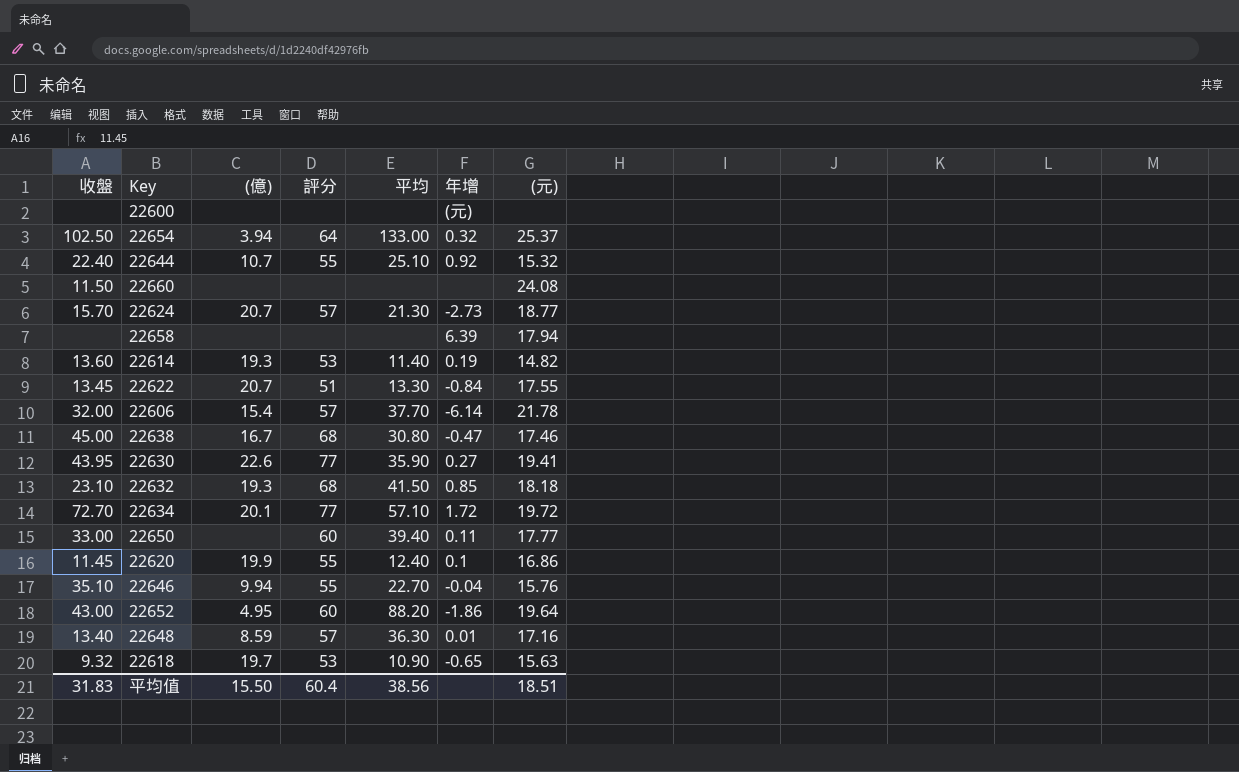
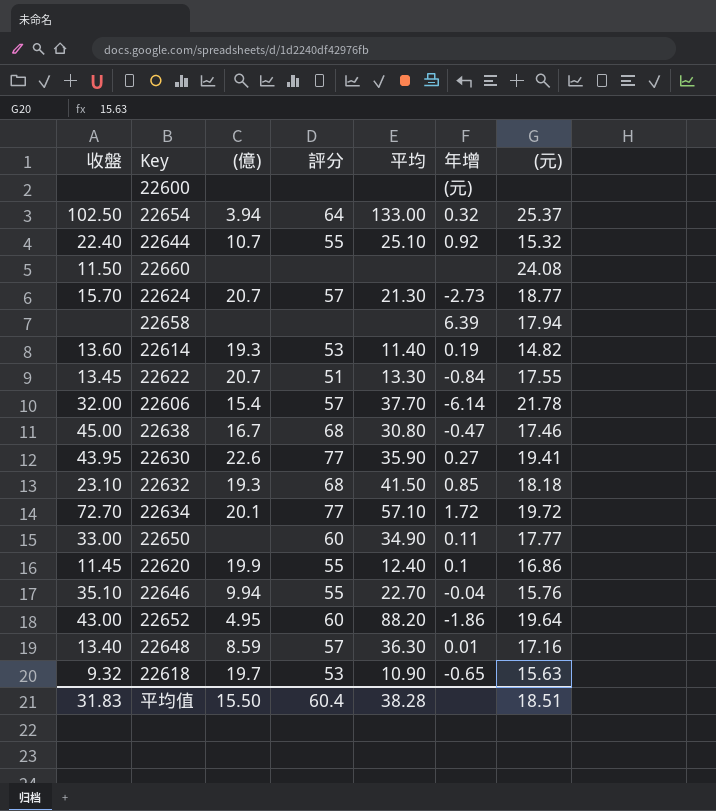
22650 | 平均: 39.40 -> 34.90
平均值 | 平均: 38.56 -> 38.28

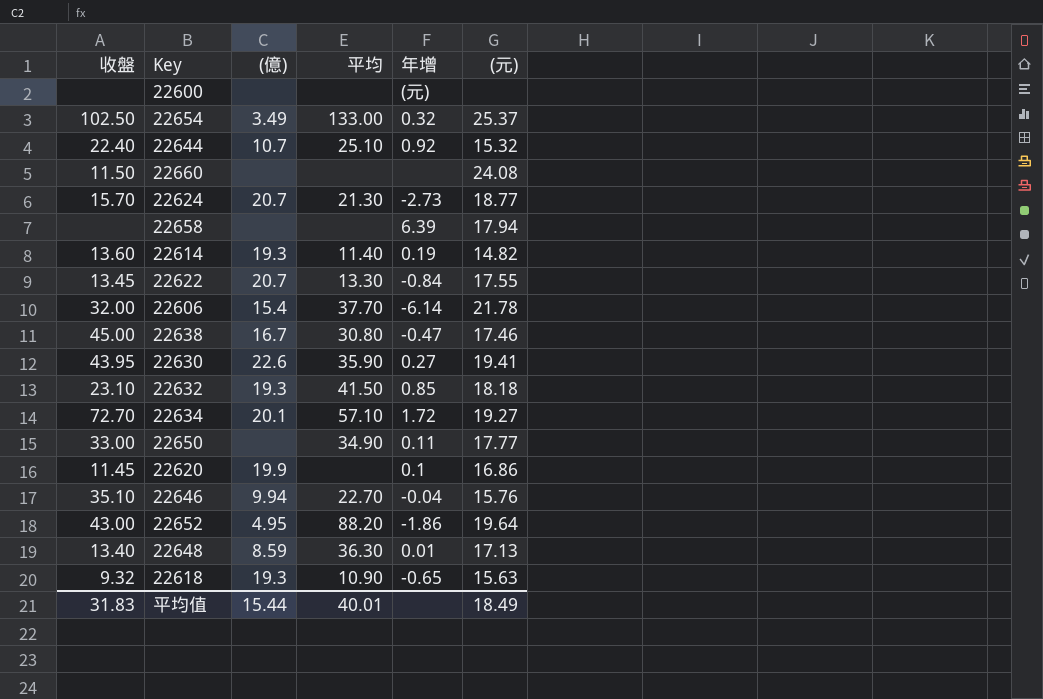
column 評分 | position: 4 -> none
22654 | (億): 3.94 -> 3.49
22634 | (元): 19.72 -> 19.27
22620 | 平均: 12.40 -> none
22648 | (元): 17.16 -> 17.13
22618 | (億): 19.7 -> 19.3
平均值 | (億): 15.50 -> 15.44
平均值 | 平均: 38.28 -> 40.01
平均值 | (元): 18.51 -> 18.49

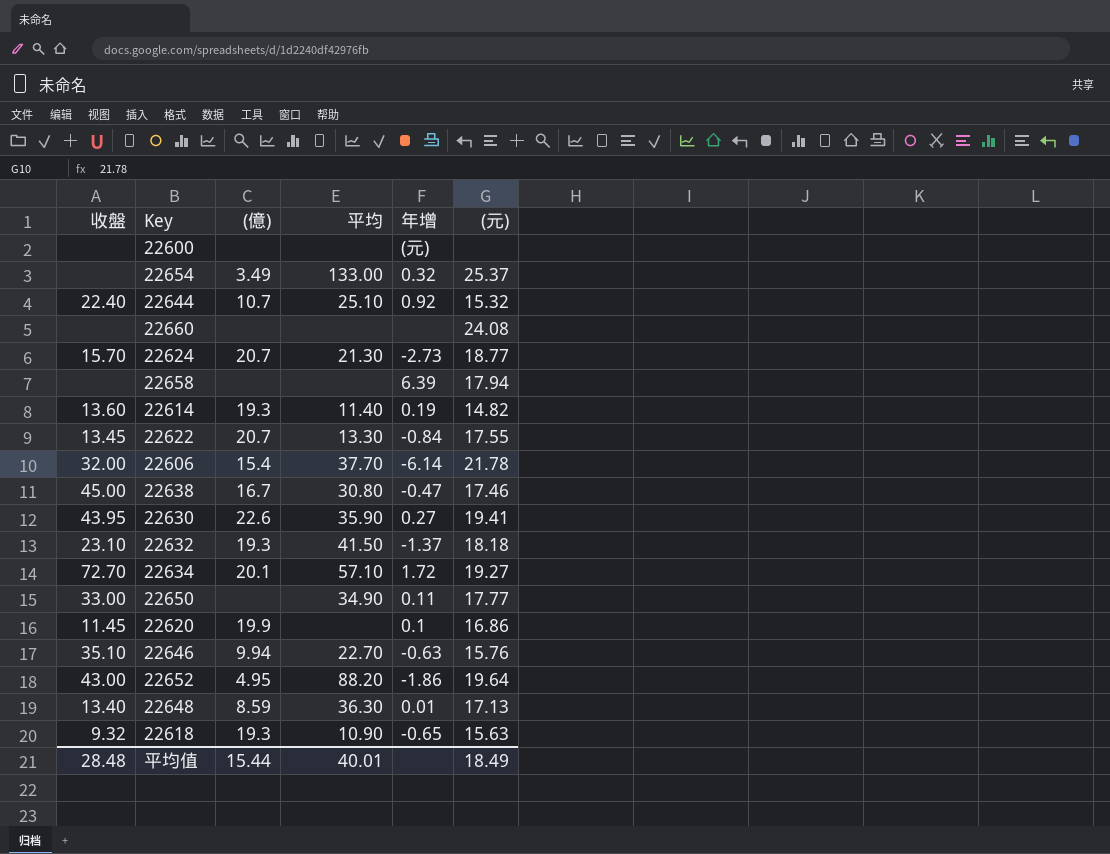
22654 | 收盤: 102.50 -> none
22660 | 收盤: 11.50 -> none
22632 | 年增: 0.85 -> -1.37
22646 | 年增: -0.04 -> -0.63
平均值 | 收盤: 31.83 -> 28.48

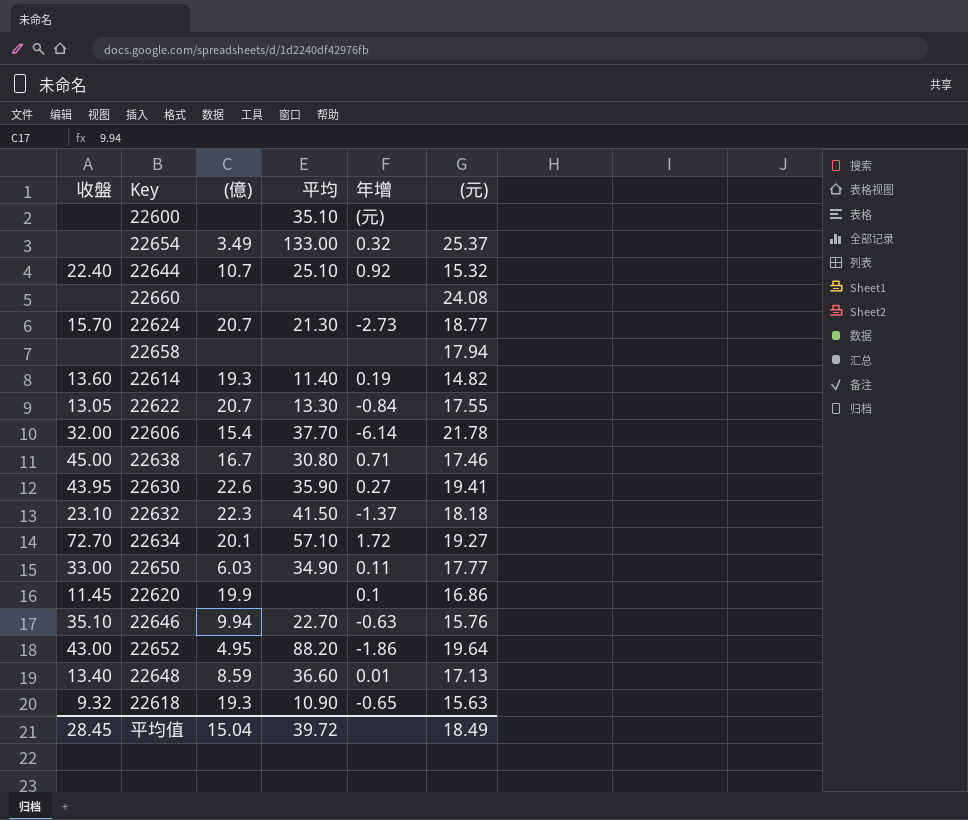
22600 | 平均: none -> 35.10
22658 | 年增: 6.39 -> none
22622 | 收盤: 13.45 -> 13.05
22638 | 年增: -0.47 -> 0.71
22632 | (億): 19.3 -> 22.3
22650 | (億): none -> 6.03
22648 | 平均: 36.30 -> 36.60
平均值 | 收盤: 28.48 -> 28.45
平均值 | (億): 15.44 -> 15.04
平均值 | 平均: 40.01 -> 39.72

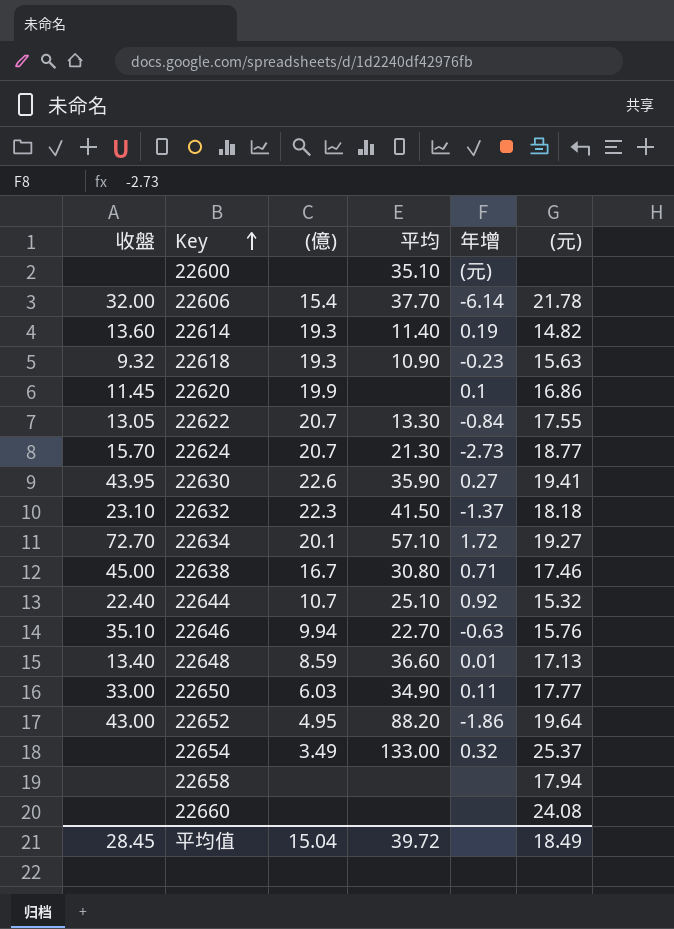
row order: none -> Key ascending
22618 | 年增: -0.65 -> -0.23

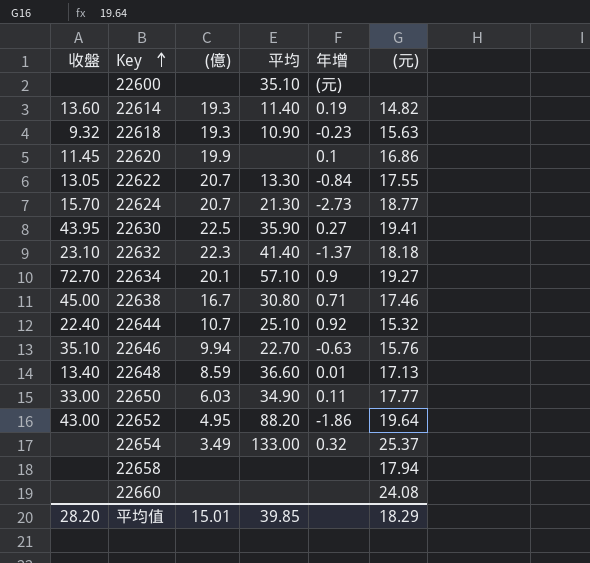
row 22606: 32.00 | 15.4 | 37.70 | -6.14 | 21.78 -> none
22630 | (億): 22.6 -> 22.5
22632 | 平均: 41.50 -> 41.40
22634 | 年增: 1.72 -> 0.9
平均值 | 收盤: 28.45 -> 28.20
平均值 | (億): 15.04 -> 15.01
平均值 | 平均: 39.72 -> 39.85
平均值 | (元): 18.49 -> 18.29

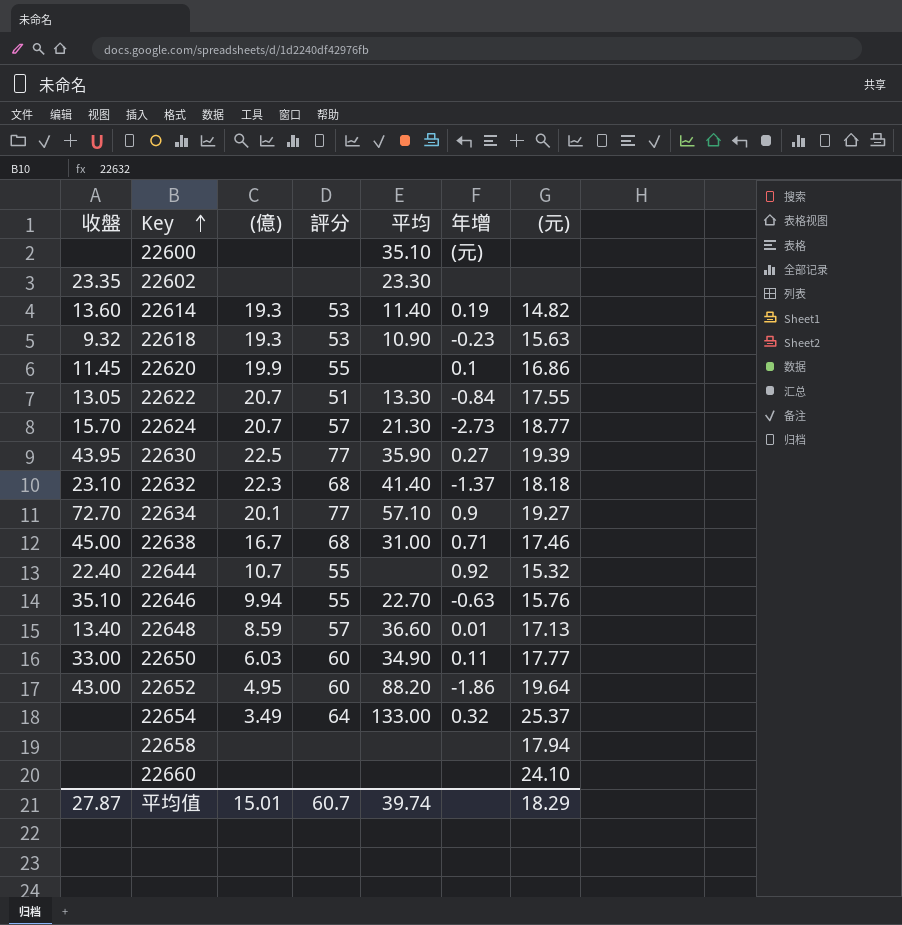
column 評分 | position: none -> 4
row 22602: none -> 23.35 | none | none | 23.30 | none | none
22630 | (元): 19.41 -> 19.39
22638 | 平均: 30.80 -> 31.00
22644 | 平均: 25.10 -> none
22660 | (元): 24.08 -> 24.10
平均值 | 收盤: 28.20 -> 27.87
平均值 | 平均: 39.85 -> 39.74

